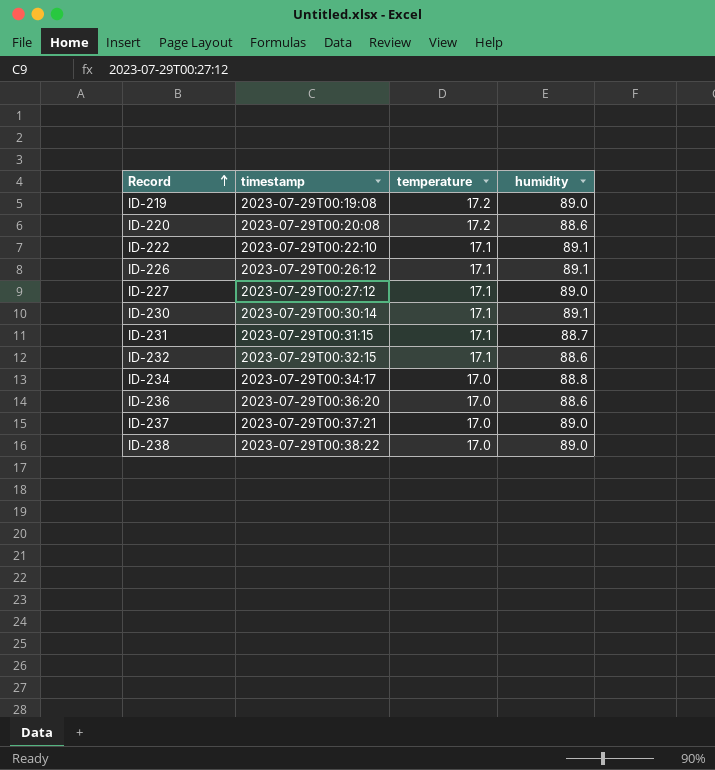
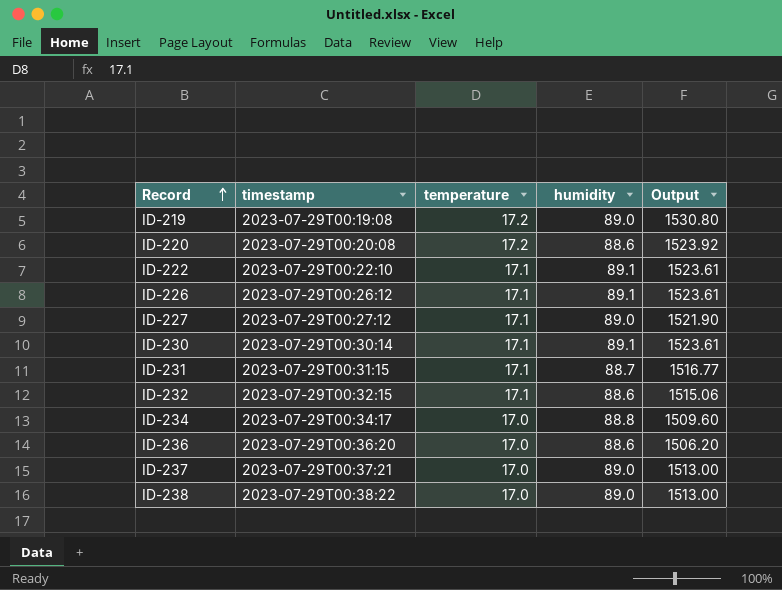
column Output | formula: none -> [temperature] * [humidity]

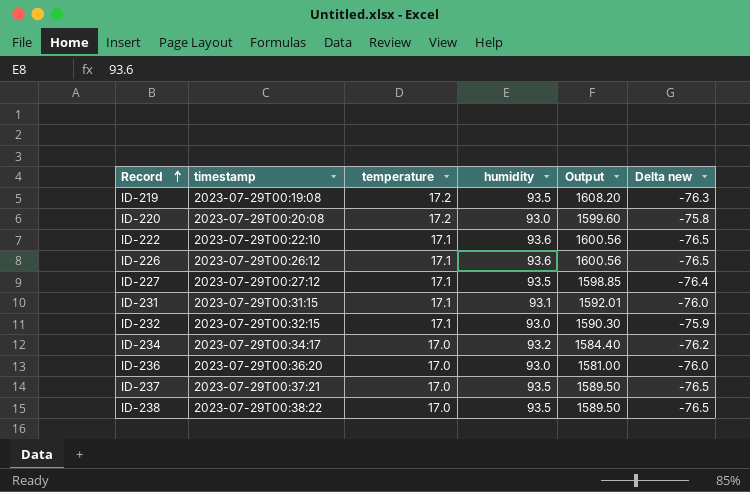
column Delta new | formula: none -> [temperature] - [humidity]
row ID-230: 2023-07-29T00:30:14 | 17.1 | 89.1 | 1523.61 -> none
ID-219 | humidity: 89.0 -> 93.5
ID-219 | Output: 1530.80 -> 1608.20
ID-220 | humidity: 88.6 -> 93.0
ID-220 | Output: 1523.92 -> 1599.60
ID-222 | humidity: 89.1 -> 93.6
ID-222 | Output: 1523.61 -> 1600.56
ID-226 | humidity: 89.1 -> 93.6
ID-226 | Output: 1523.61 -> 1600.56
ID-227 | humidity: 89.0 -> 93.5
ID-227 | Output: 1521.90 -> 1598.85
ID-231 | humidity: 88.7 -> 93.1
ID-231 | Output: 1516.77 -> 1592.01
ID-232 | humidity: 88.6 -> 93.0
ID-232 | Output: 1515.06 -> 1590.30
ID-234 | humidity: 88.8 -> 93.2
ID-234 | Output: 1509.60 -> 1584.40
ID-236 | humidity: 88.6 -> 93.0
ID-236 | Output: 1506.20 -> 1581.00
ID-237 | humidity: 89.0 -> 93.5
ID-237 | Output: 1513.00 -> 1589.50
ID-238 | humidity: 89.0 -> 93.5
ID-238 | Output: 1513.00 -> 1589.50

